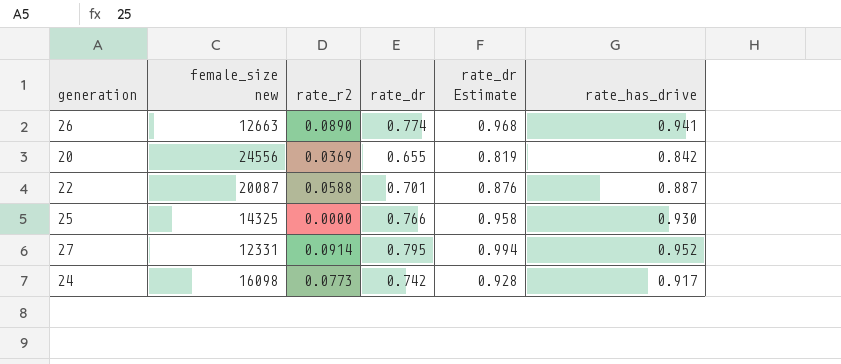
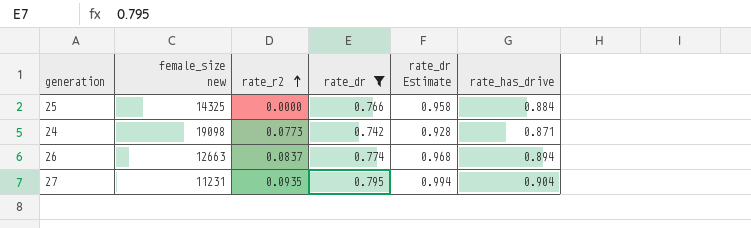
filter: none -> rate_dr >= 0.742
row order: none -> rate_r2 ascending
25 | rate_has_drive: 0.930 -> 0.884
24 | female_size new: 16098 -> 19098
24 | rate_has_drive: 0.917 -> 0.871
26 | rate_r2: 0.0890 -> 0.0837
26 | rate_has_drive: 0.941 -> 0.894
27 | female_size new: 12331 -> 11231
27 | rate_r2: 0.0914 -> 0.0935
27 | rate_has_drive: 0.952 -> 0.904

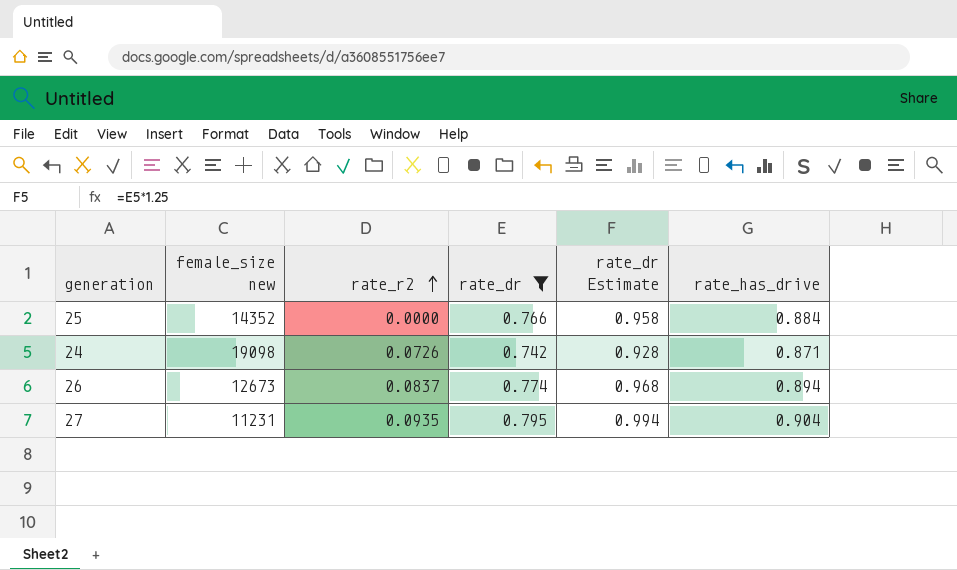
25 | female_size new: 14325 -> 14352
24 | rate_r2: 0.0773 -> 0.0726
26 | female_size new: 12663 -> 12673

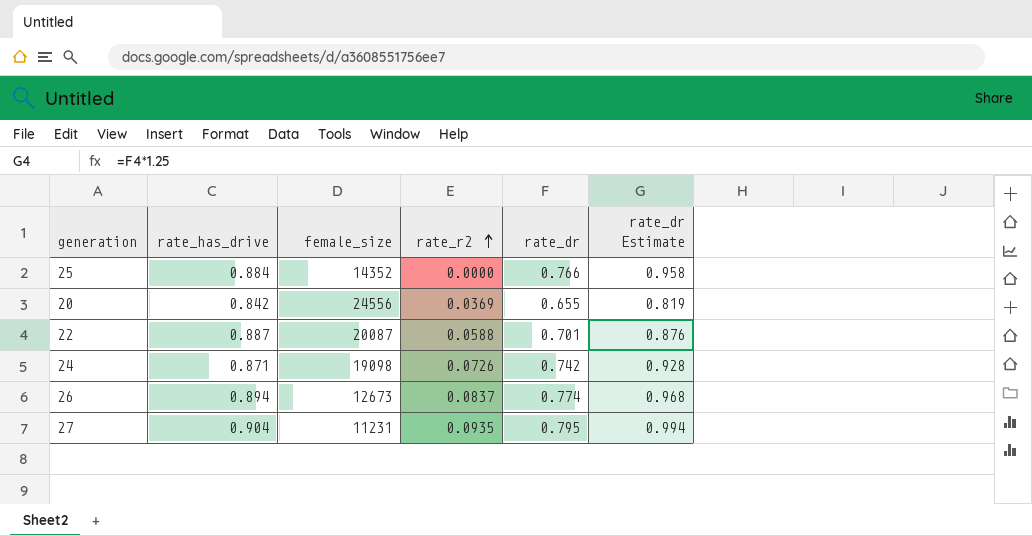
filter: rate_dr >= 0.742 -> none
column rate_has_drive | position: 6 -> 2
column name: female_size new -> female_size

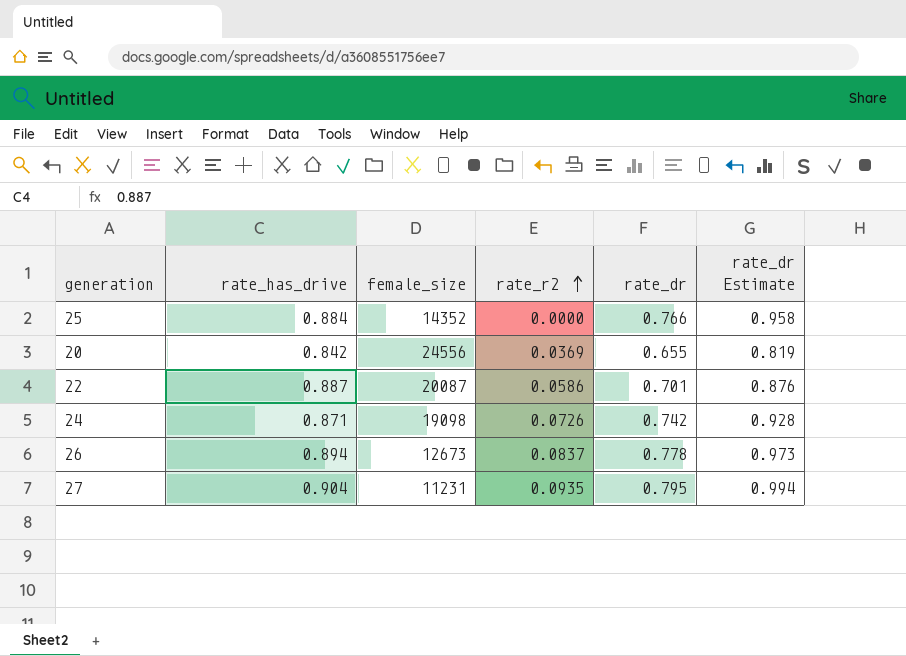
22 | rate_r2: 0.0588 -> 0.0586
26 | rate_dr: 0.774 -> 0.778
26 | rate_dr Estimate: 0.968 -> 0.973

